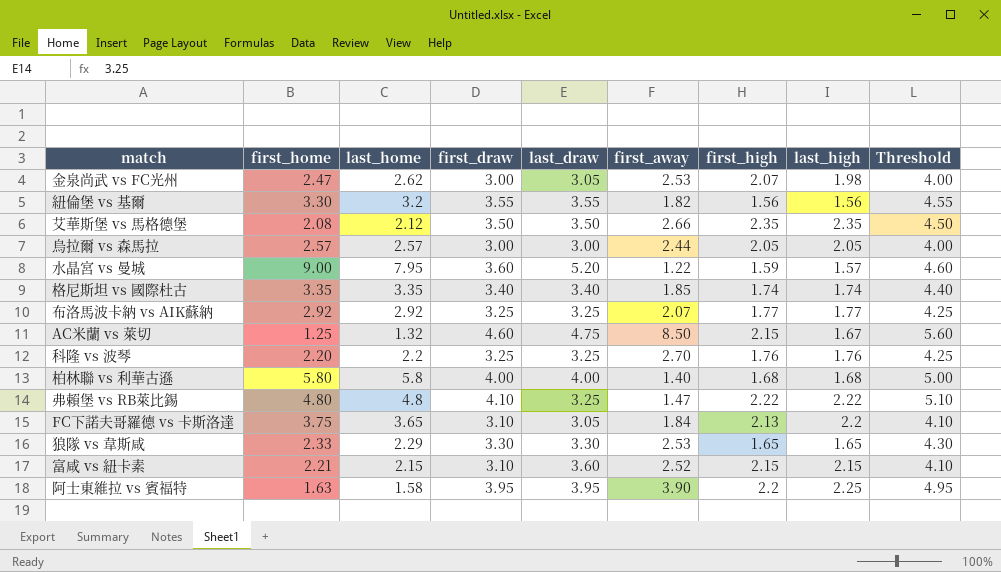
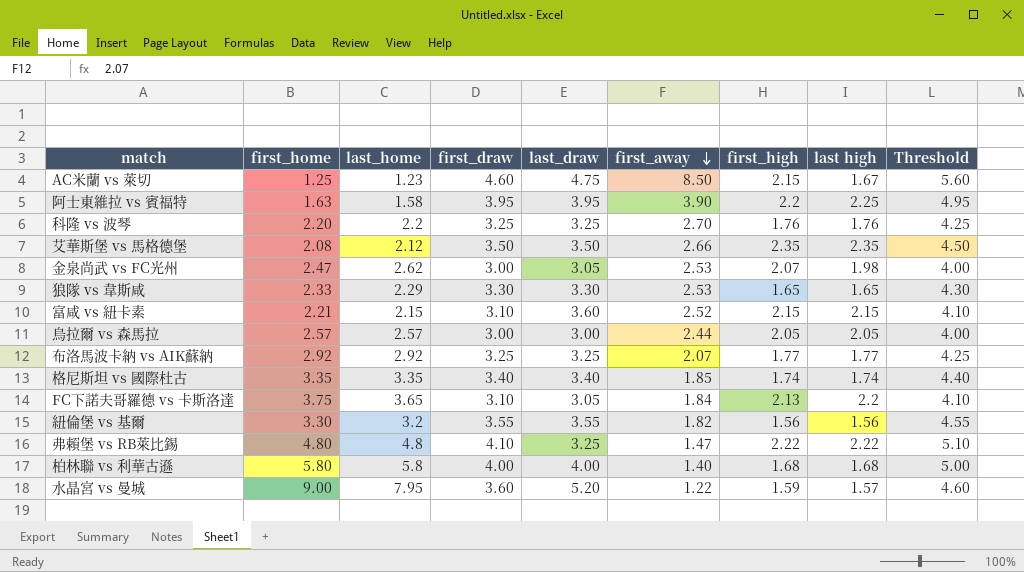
row order: none -> first_away descending
column name: last_high -> last high
AC米蘭 vs 萊切 | last_home: 1.32 -> 1.23

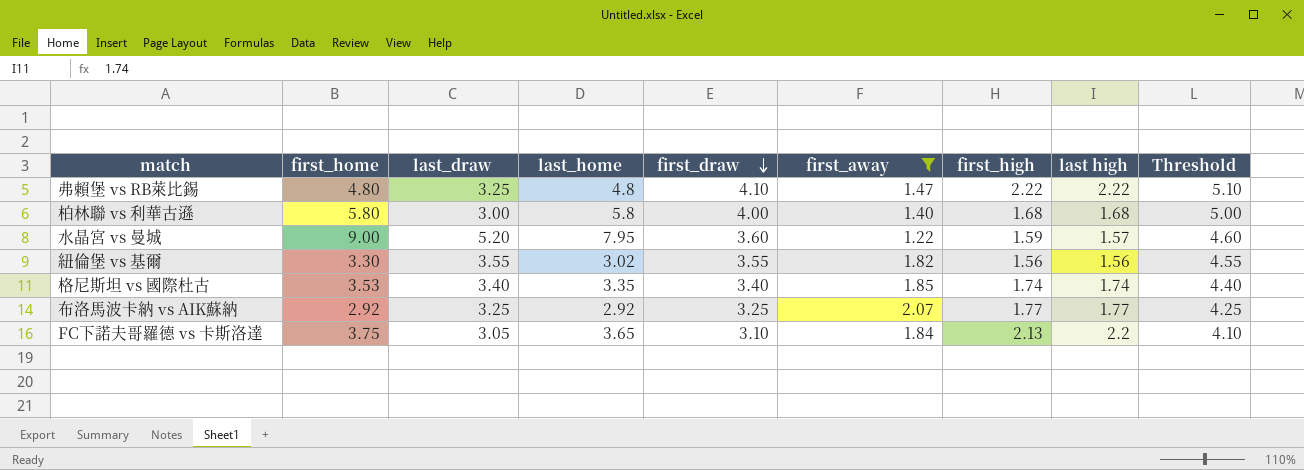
filter: none -> first_away <= 2.07
row order: first_away descending -> first_draw descending
column last_draw | position: 5 -> 3
柏林聯 vs 利華古遜 | last_draw: 4.00 -> 3.00
紐倫堡 vs 基爾 | last_home: 3.2 -> 3.02
格尼斯坦 vs 國際杜古 | first_home: 3.35 -> 3.53

